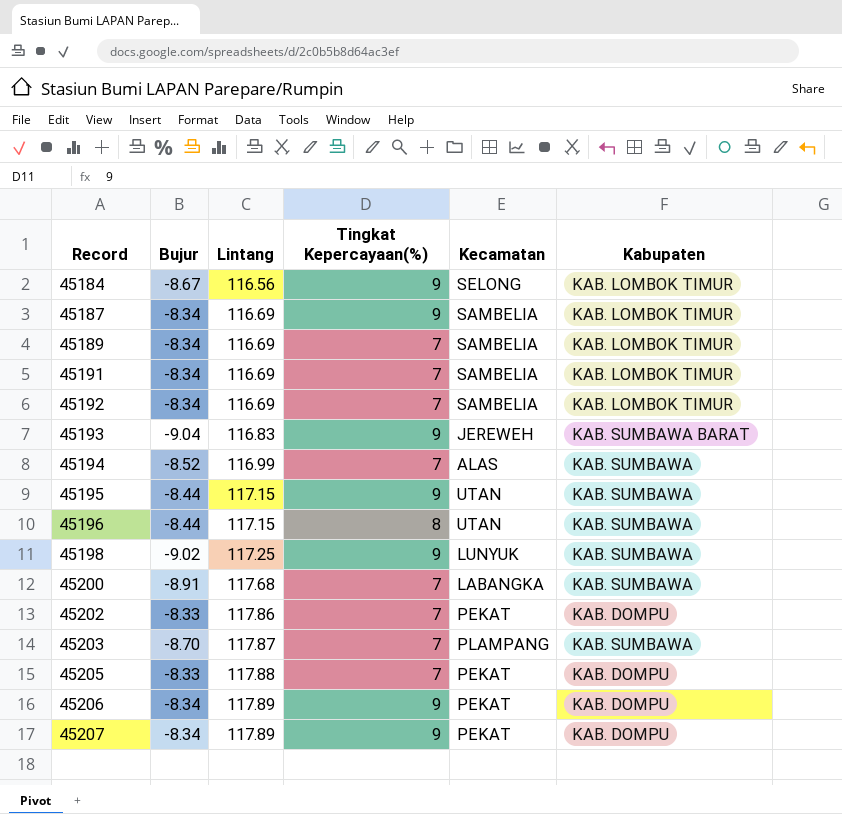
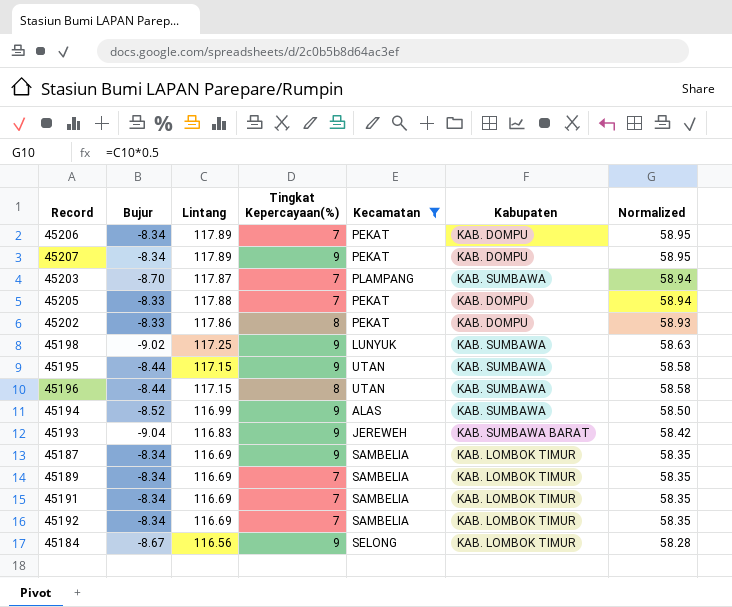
filter: none -> Kecamatan != LABANGKA
row order: Record ascending -> Normalized descending
column Normalized | formula: none -> [Lintang] * 0.5
45206 | Tingkat Kepercayaan(%): 9 -> 7
45202 | Tingkat Kepercayaan(%): 7 -> 8
45194 | Tingkat Kepercayaan(%): 7 -> 9

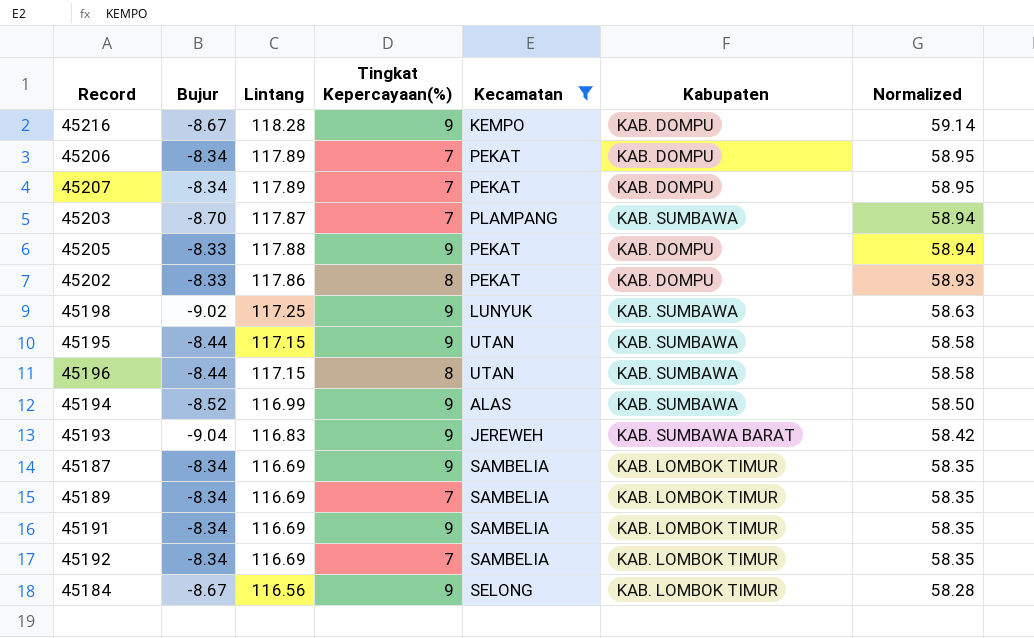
row 45216: none -> -8.67 | 118.28 | 9 | KEMPO | KAB. DOMPU | 59.14
45207 | Tingkat Kepercayaan(%): 9 -> 7
45205 | Tingkat Kepercayaan(%): 7 -> 9
45191 | Tingkat Kepercayaan(%): 7 -> 9

